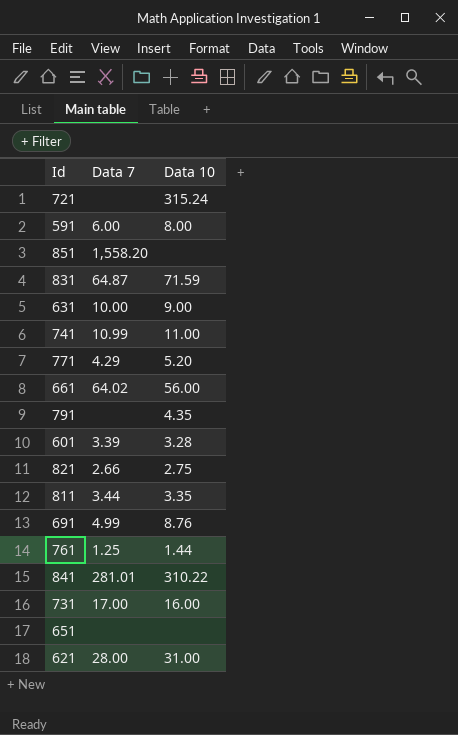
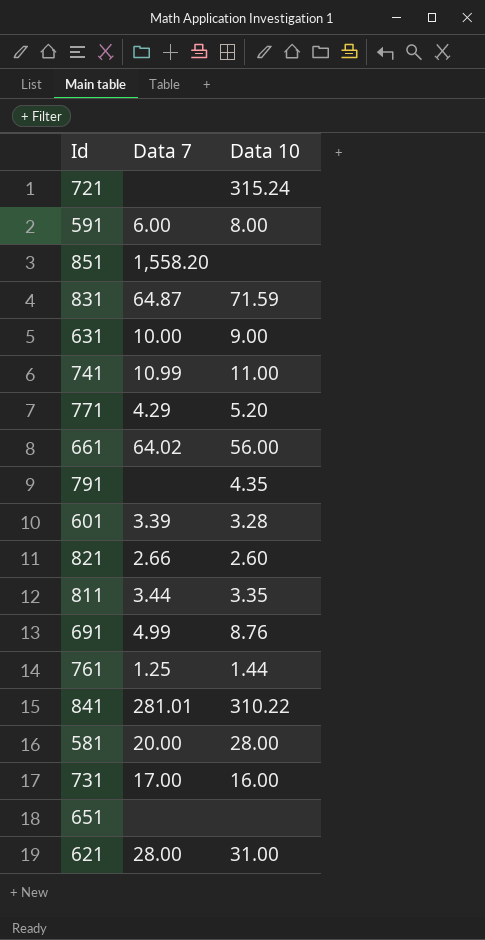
821 | Data 10: 2.75 -> 2.60
row 581: none -> 20.00 | 28.00

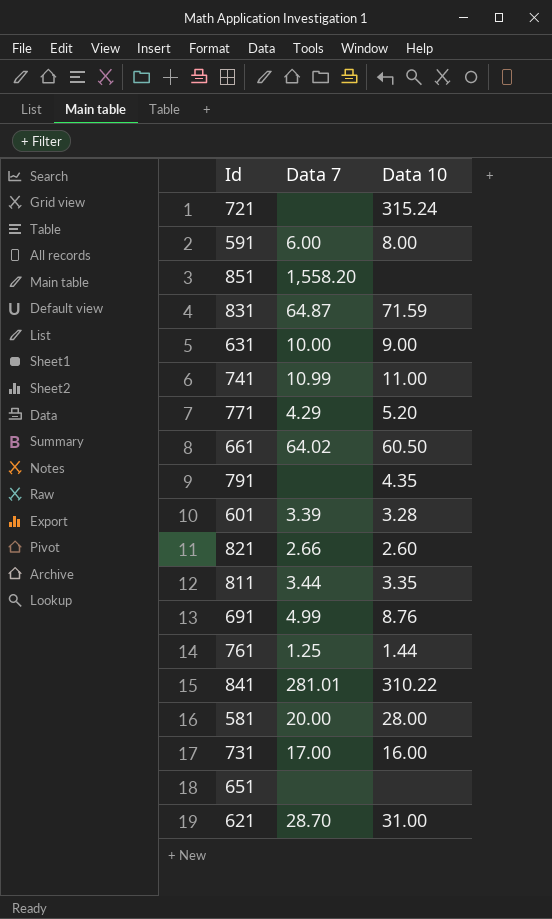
661 | Data 10: 56.00 -> 60.50
621 | Data 7: 28.00 -> 28.70

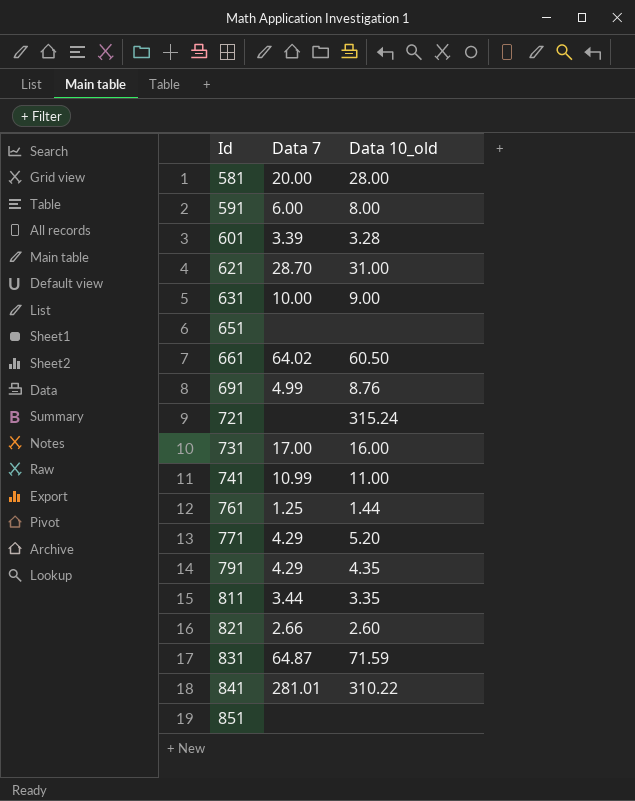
row order: none -> Id ascending
column name: Data 10 -> Data 10_old
791 | Data 7: none -> 4.29
851 | Data 7: 1,558.20 -> none

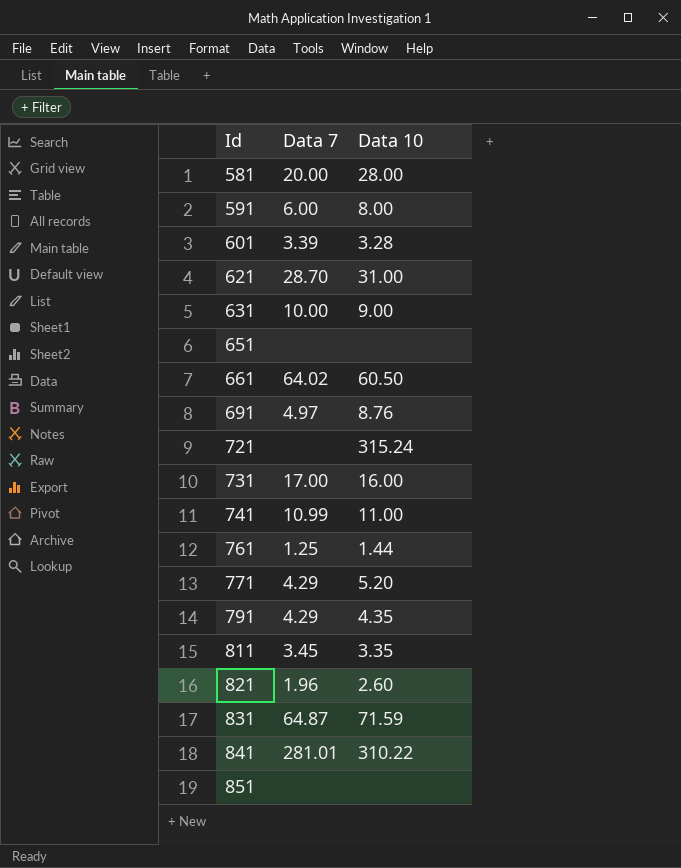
column name: Data 10_old -> Data 10
691 | Data 7: 4.99 -> 4.97
811 | Data 7: 3.44 -> 3.45
821 | Data 7: 2.66 -> 1.96

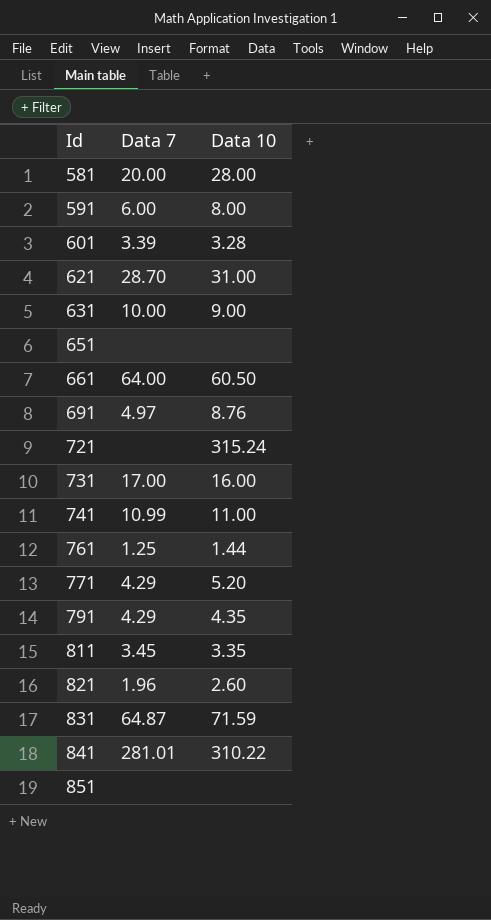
661 | Data 7: 64.02 -> 64.00

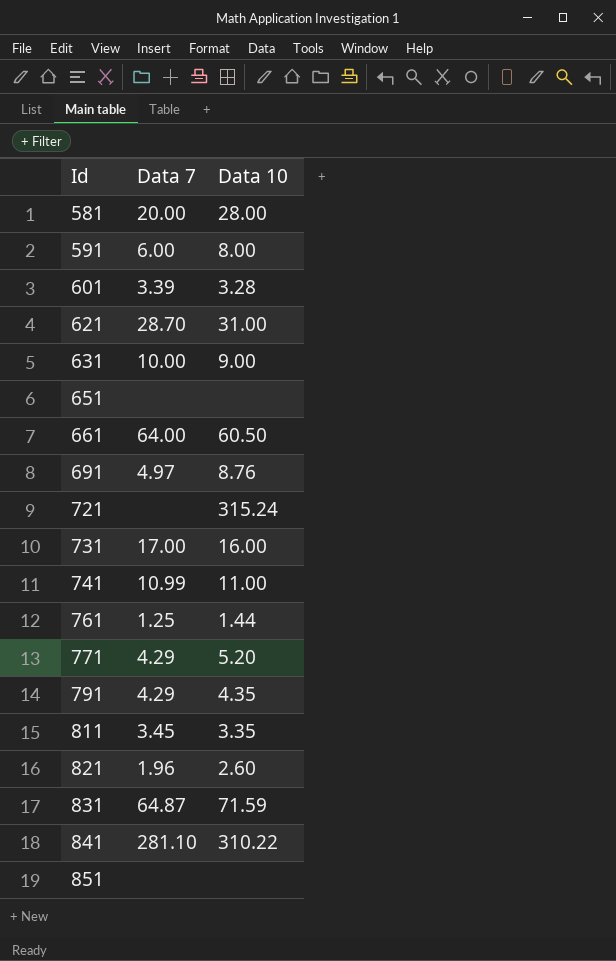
841 | Data 7: 281.01 -> 281.10

